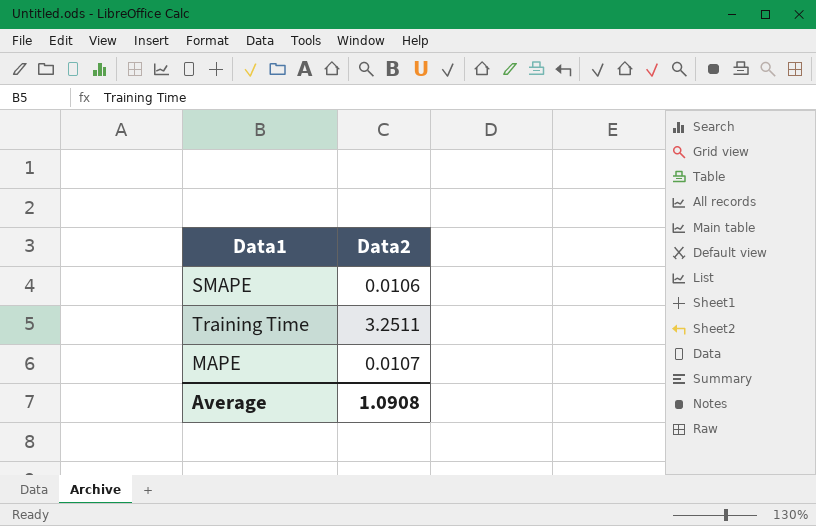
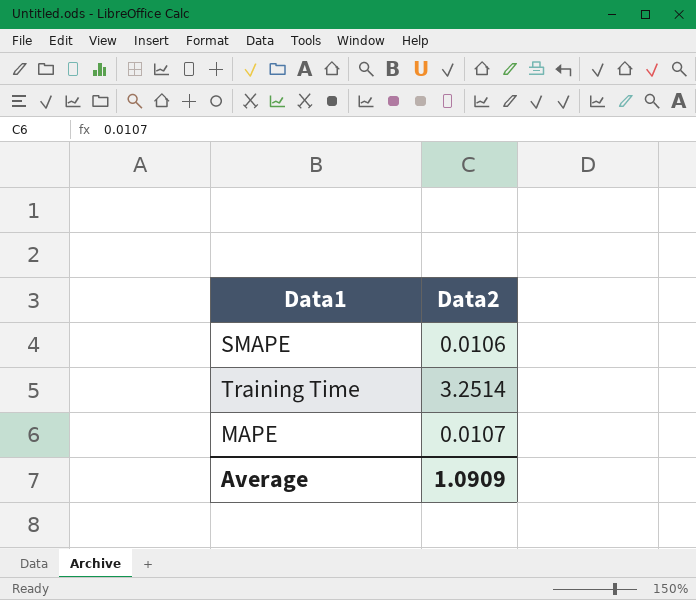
Training Time | Data2: 3.2511 -> 3.2514
Average | Data2: 1.0908 -> 1.0909

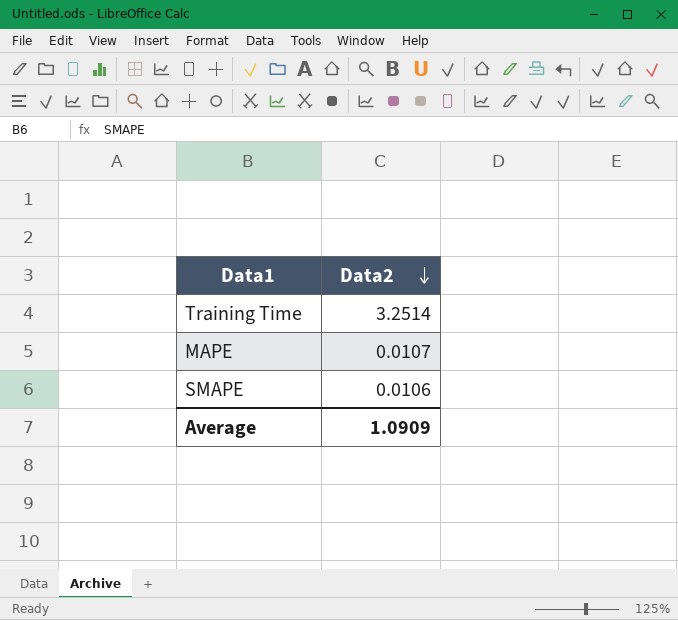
row order: none -> Data2 descending

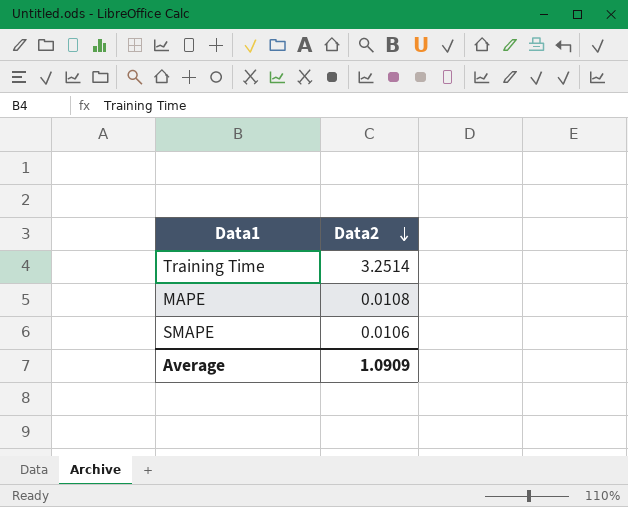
MAPE | Data2: 0.0107 -> 0.0108

